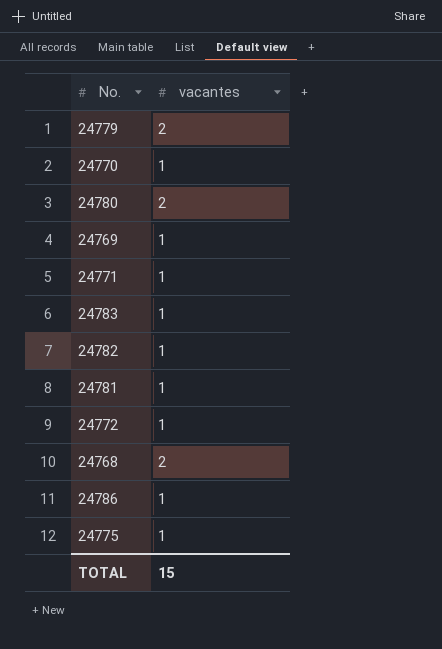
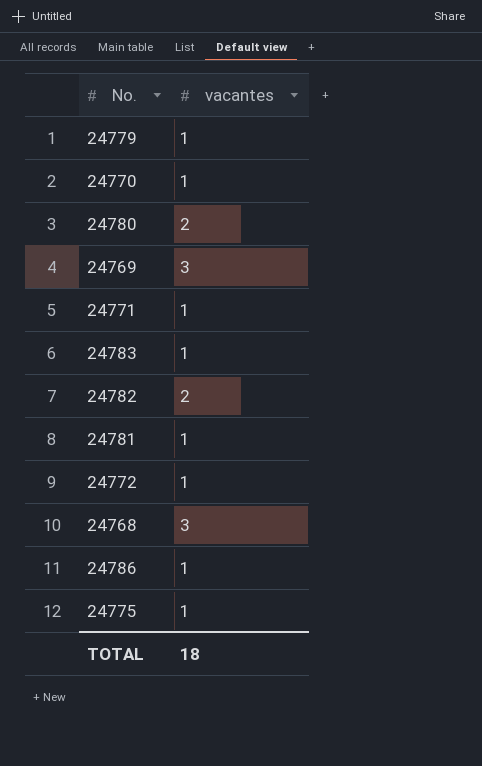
24779 | vacantes: 2 -> 1
24769 | vacantes: 1 -> 3
24782 | vacantes: 1 -> 2
24768 | vacantes: 2 -> 3
TOTAL | vacantes: 15 -> 18

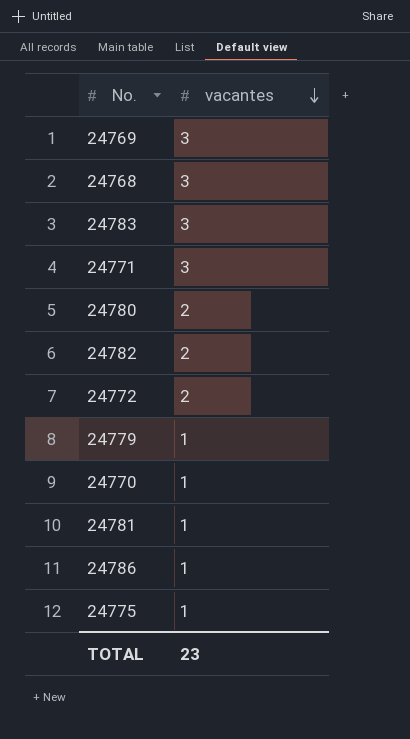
row order: none -> vacantes descending
24783 | vacantes: 1 -> 3
24771 | vacantes: 1 -> 3
24772 | vacantes: 1 -> 2
TOTAL | vacantes: 18 -> 23

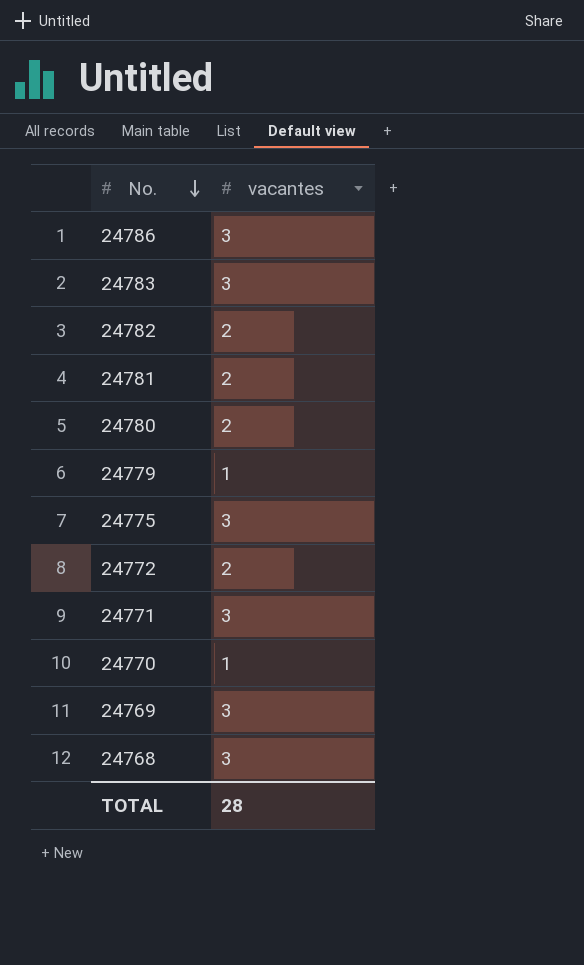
row order: vacantes descending -> No. descending
24786 | vacantes: 1 -> 3
24781 | vacantes: 1 -> 2
24775 | vacantes: 1 -> 3
TOTAL | vacantes: 23 -> 28

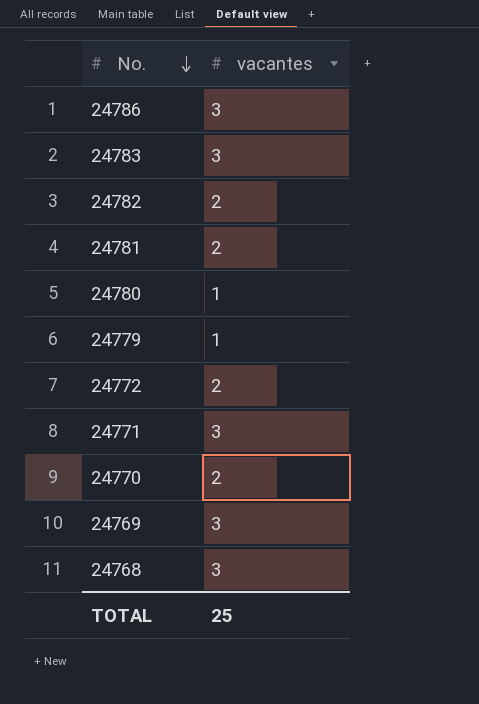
row 24775: 3 -> none
24780 | vacantes: 2 -> 1
24770 | vacantes: 1 -> 2
TOTAL | vacantes: 28 -> 25

